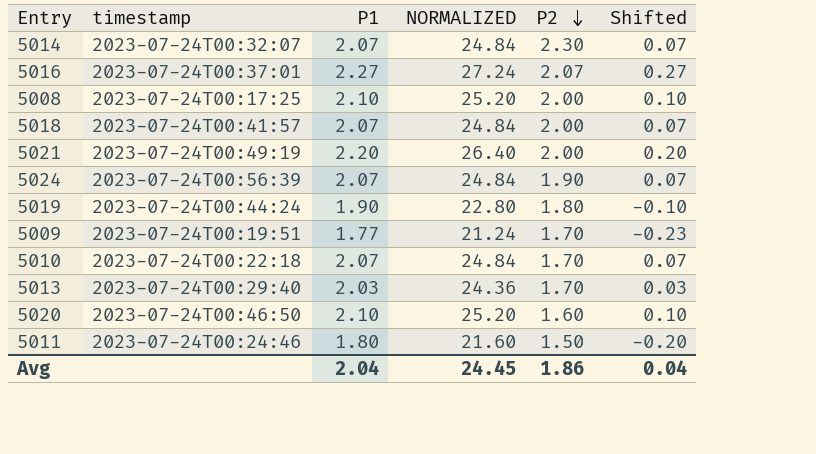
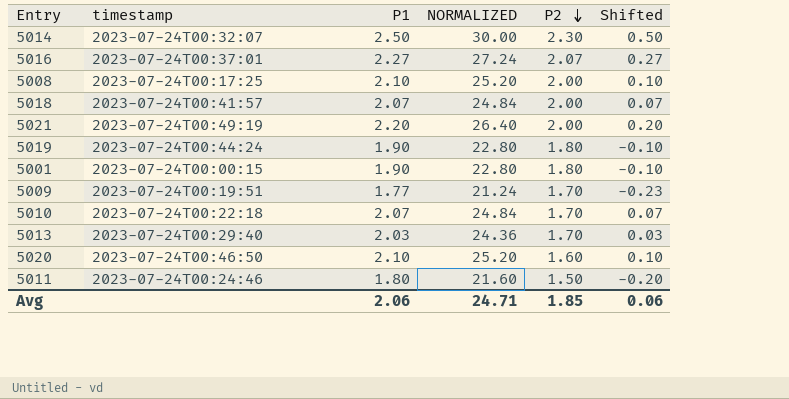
row 5024: 2023-07-24T00:56:39 | 2.07 | 24.84 | 1.90 | 0.07 -> none
5014 | P1: 2.07 -> 2.50
5014 | NORMALIZED: 24.84 -> 30.00
5014 | Shifted: 0.07 -> 0.50
row 5001: none -> 2023-07-24T00:00:15 | 1.90 | 22.80 | 1.80 | -0.10
Avg | P1: 2.04 -> 2.06
Avg | NORMALIZED: 24.45 -> 24.71
Avg | P2: 1.86 -> 1.85
Avg | Shifted: 0.04 -> 0.06

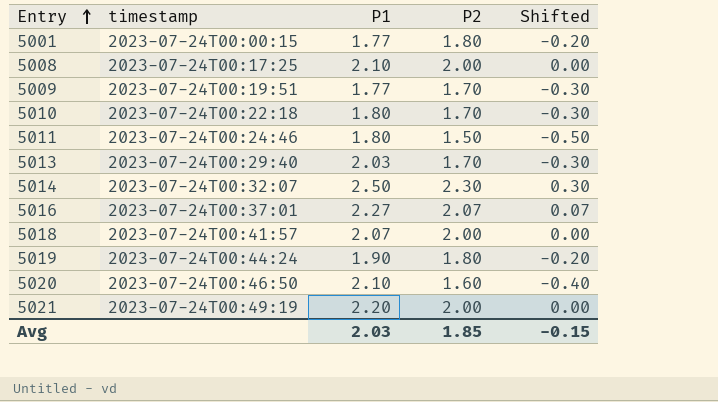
row order: P2 descending -> Entry ascending
column NORMALIZED | formula: [P1] * 12 -> none
column Shifted | formula: [P1] - 2 -> [P2] - 2
5001 | P1: 1.90 -> 1.77
5010 | P1: 2.07 -> 1.80
Avg | P1: 2.06 -> 2.03
Avg | Shifted: 0.06 -> -0.15

